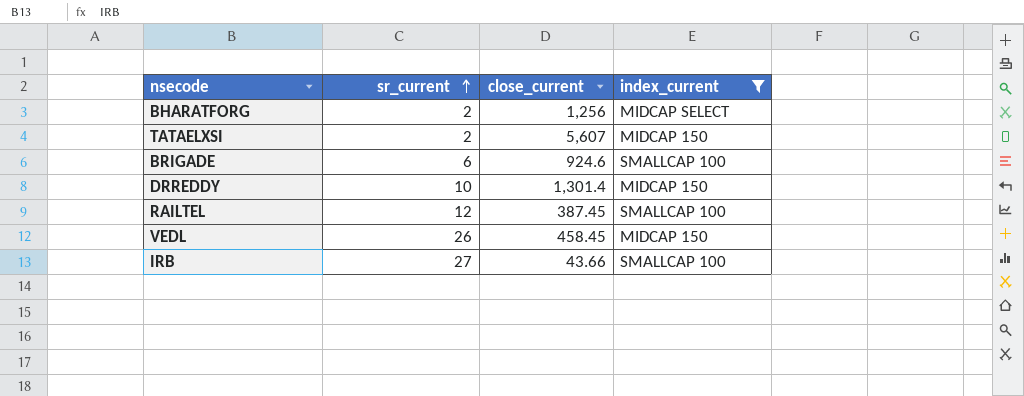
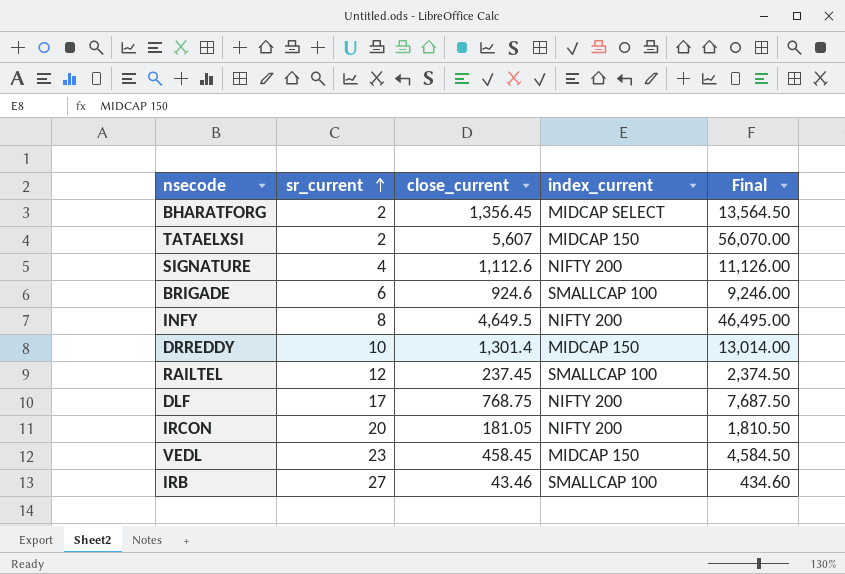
filter: index_current != NIFTY 200 -> none
column Final | formula: none -> [close_current] * 10
BHARATFORG | close_current: 1,256 -> 1,356.45
RAILTEL | close_current: 387.45 -> 237.45
VEDL | sr_current: 26 -> 23
IRB | close_current: 43.66 -> 43.46

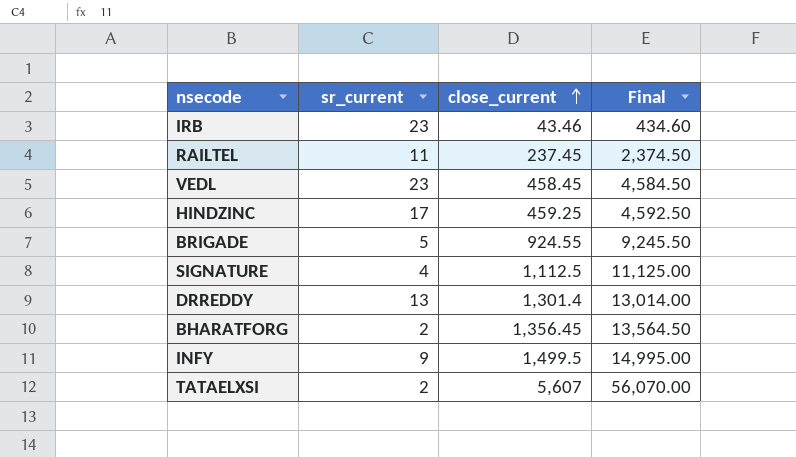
row order: sr_current ascending -> close_current ascending
column index_current | position: 4 -> none
row DLF: 17 | 768.75 | NIFTY 200 | 7,687.50 -> none
row IRCON: 20 | 181.05 | NIFTY 200 | 1,810.50 -> none
IRB | sr_current: 27 -> 23
RAILTEL | sr_current: 12 -> 11
row HINDZINC: none -> 17 | 459.25 | 4,592.50
BRIGADE | sr_current: 6 -> 5
BRIGADE | close_current: 924.6 -> 924.55
BRIGADE | Final: 9,246.00 -> 9,245.50
SIGNATURE | close_current: 1,112.6 -> 1,112.5
SIGNATURE | Final: 11,126.00 -> 11,125.00
DRREDDY | sr_current: 10 -> 13
INFY | sr_current: 8 -> 9
INFY | close_current: 4,649.5 -> 1,499.5
INFY | Final: 46,495.00 -> 14,995.00

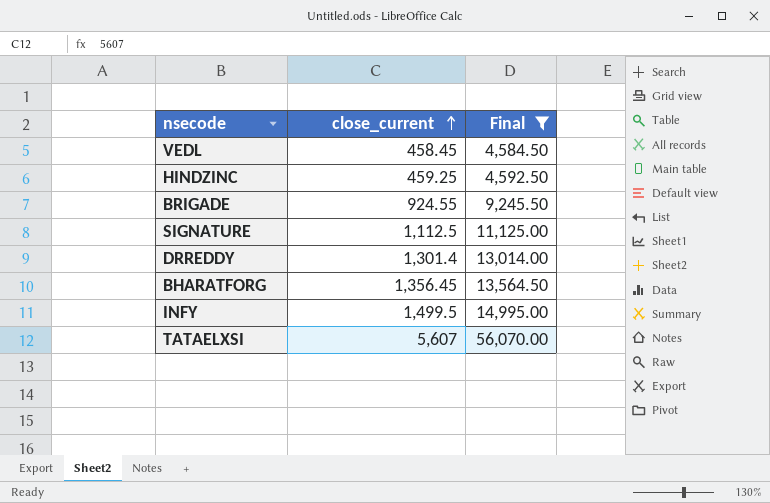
filter: none -> Final >= 4,584.50
column sr_current | position: 2 -> none

